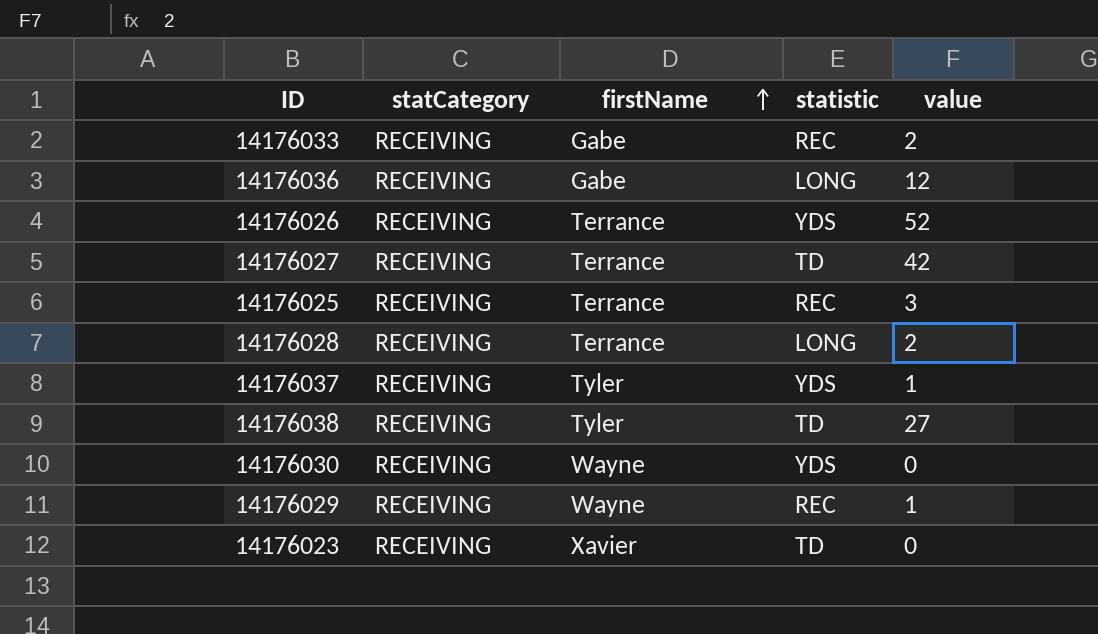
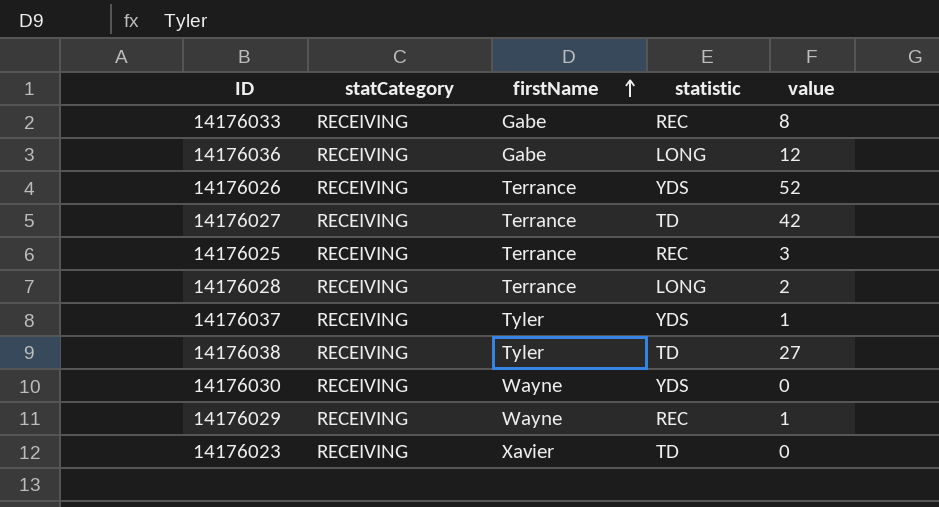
14176033 | value: 2 -> 8

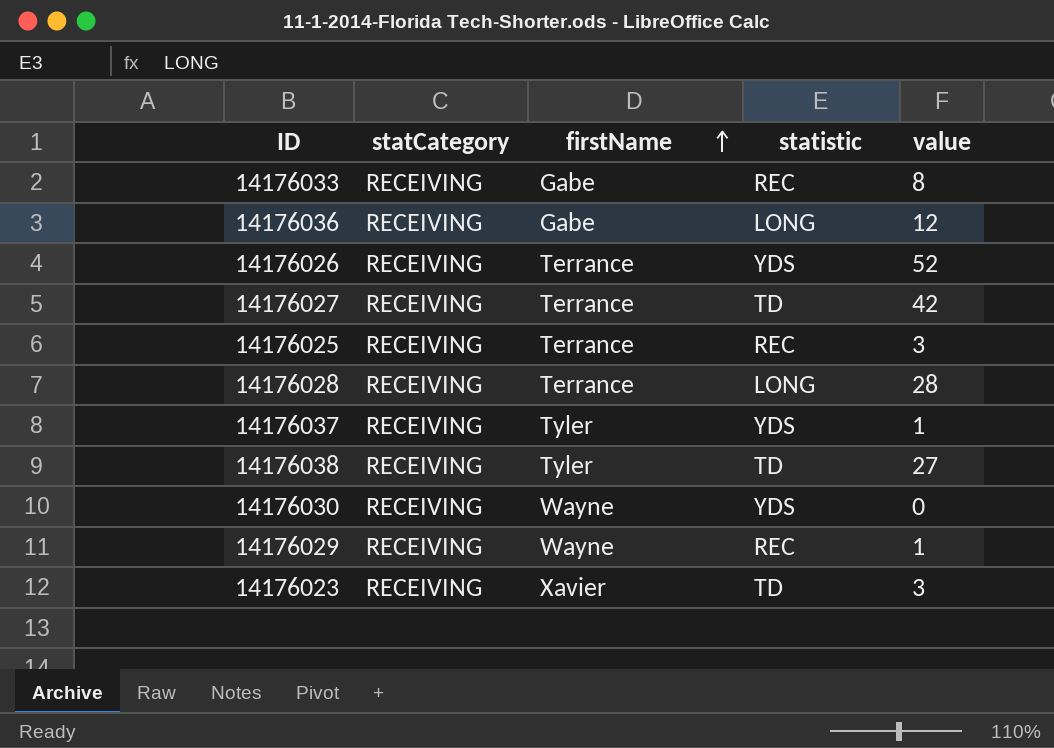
14176028 | value: 2 -> 28
14176023 | value: 0 -> 3

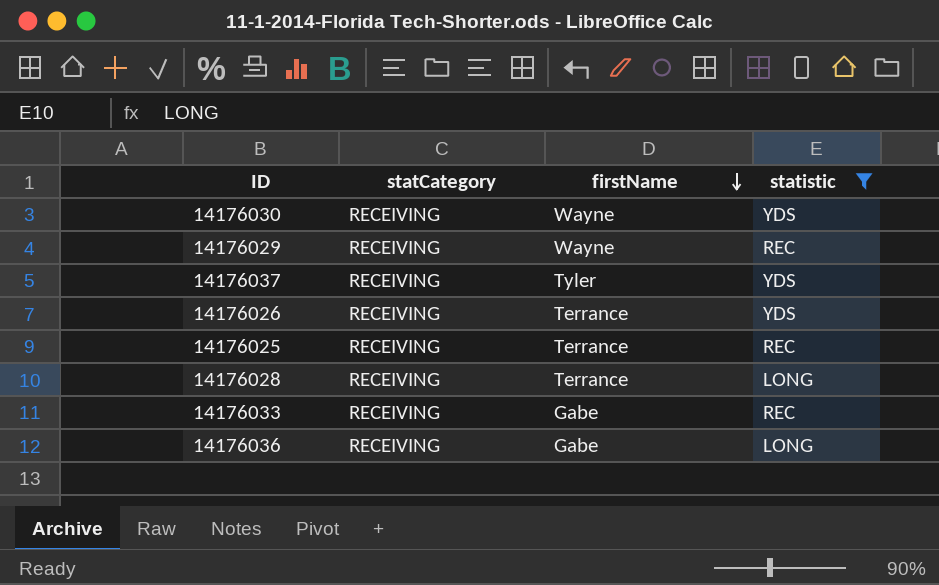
filter: none -> statistic != TD
row order: firstName ascending -> firstName descending
column value | position: 5 -> none

